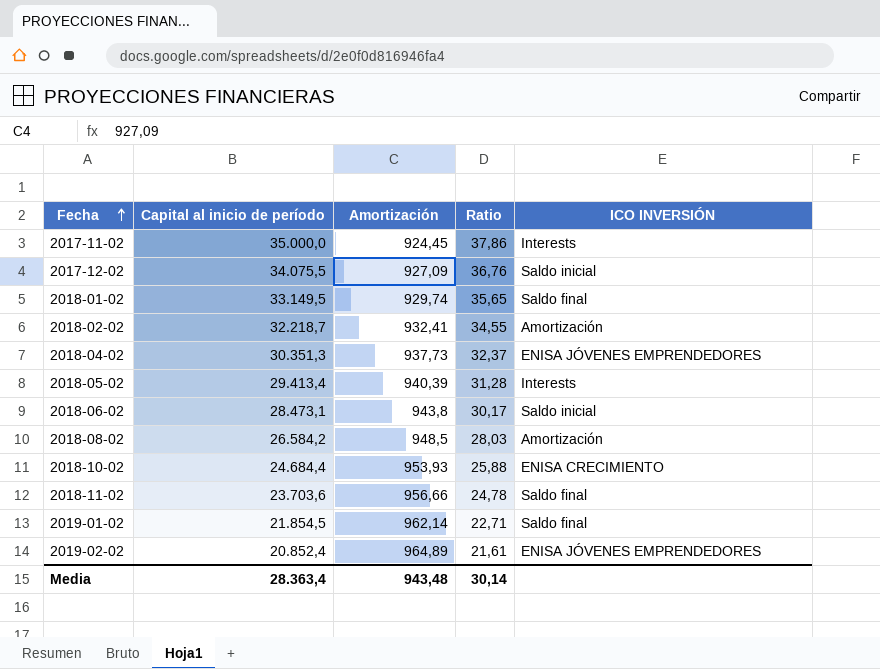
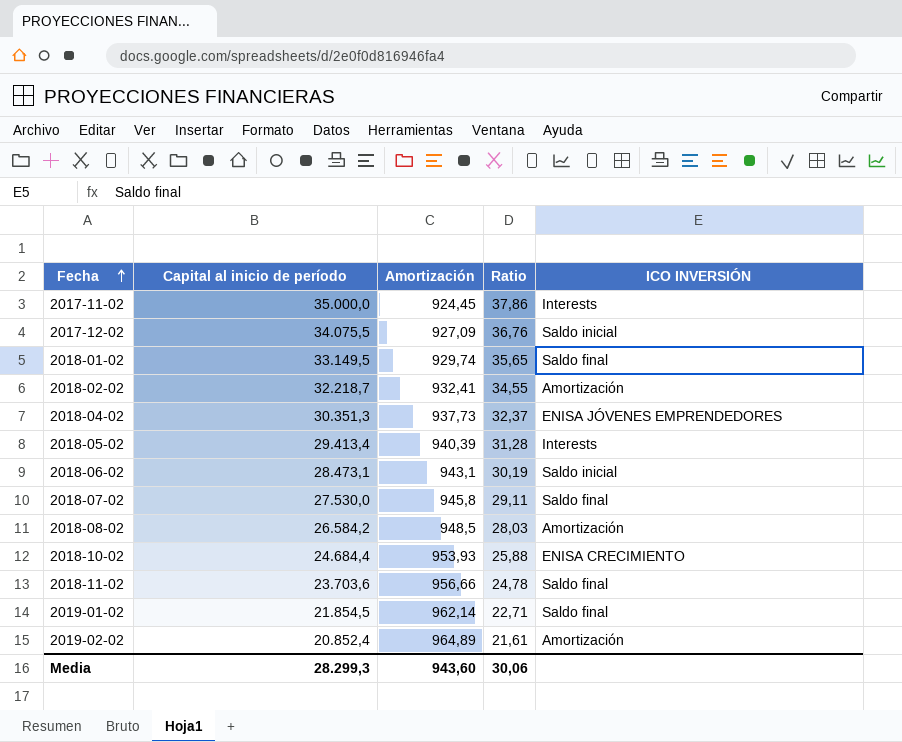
2018-06-02 | Amortización: 943,8 -> 943,1
2018-06-02 | Ratio: 30,17 -> 30,19
row 2018-07-02: none -> 27.530,0 | 945,8 | 29,11 | Saldo final
2019-02-02 | ICO INVERSIÓN: ENISA JÓVENES EMPRENDEDORES -> Amortización
Media | Capital al inicio de período: 28.363,4 -> 28.299,3
Media | Amortización: 943,48 -> 943,60
Media | Ratio: 30,14 -> 30,06

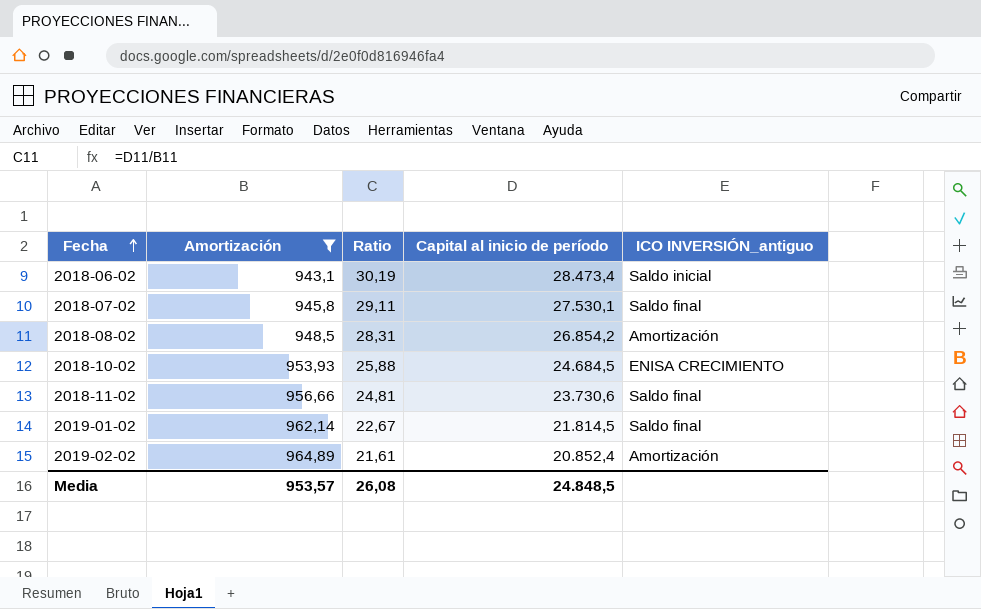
filter: none -> Amortización >= 943,1
column Capital al inicio de período | position: 2 -> 4
column name: ICO INVERSIÓN -> ICO INVERSIÓN_antiguo
2018-06-02 | Capital al inicio de período: 28.473,1 -> 28.473,4
2018-07-02 | Capital al inicio de período: 27.530,0 -> 27.530,1
2018-08-02 | Ratio: 28,03 -> 28,31
2018-08-02 | Capital al inicio de período: 26.584,2 -> 26.854,2
2018-10-02 | Capital al inicio de período: 24.684,4 -> 24.684,5
2018-11-02 | Ratio: 24,78 -> 24,81
2018-11-02 | Capital al inicio de período: 23.703,6 -> 23.730,6
2019-01-02 | Ratio: 22,71 -> 22,67
2019-01-02 | Capital al inicio de período: 21.854,5 -> 21.814,5
Media | Amortización: 943,60 -> 953,57
Media | Ratio: 30,06 -> 26,08
Media | Capital al inicio de período: 28.299,3 -> 24.848,5

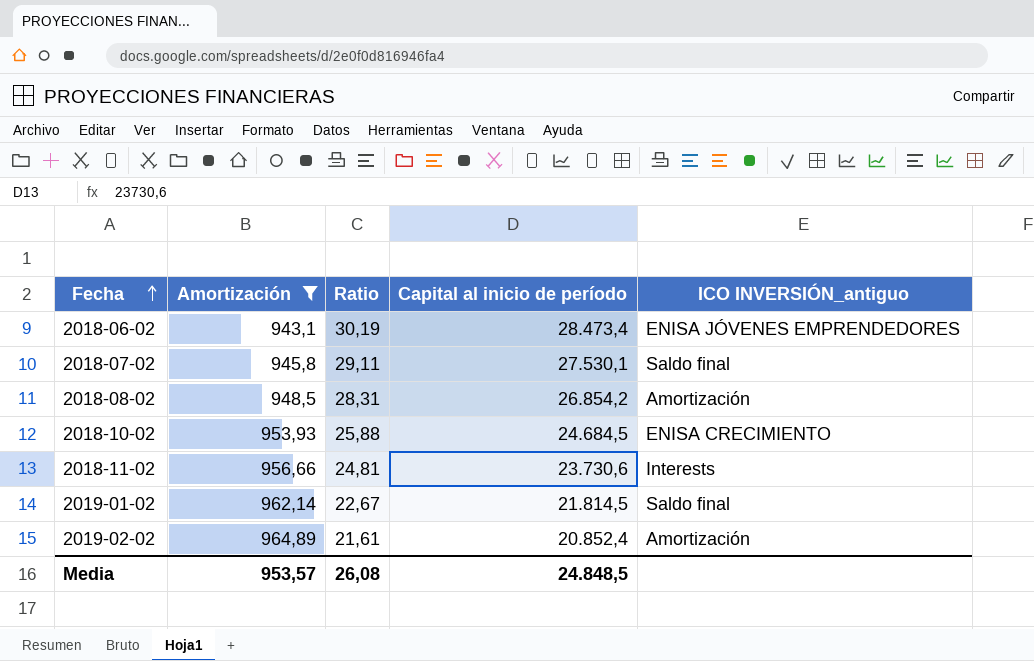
2018-06-02 | ICO INVERSIÓN_antiguo: Saldo inicial -> ENISA JÓVENES EMPRENDEDORES
2018-11-02 | ICO INVERSIÓN_antiguo: Saldo final -> Interests

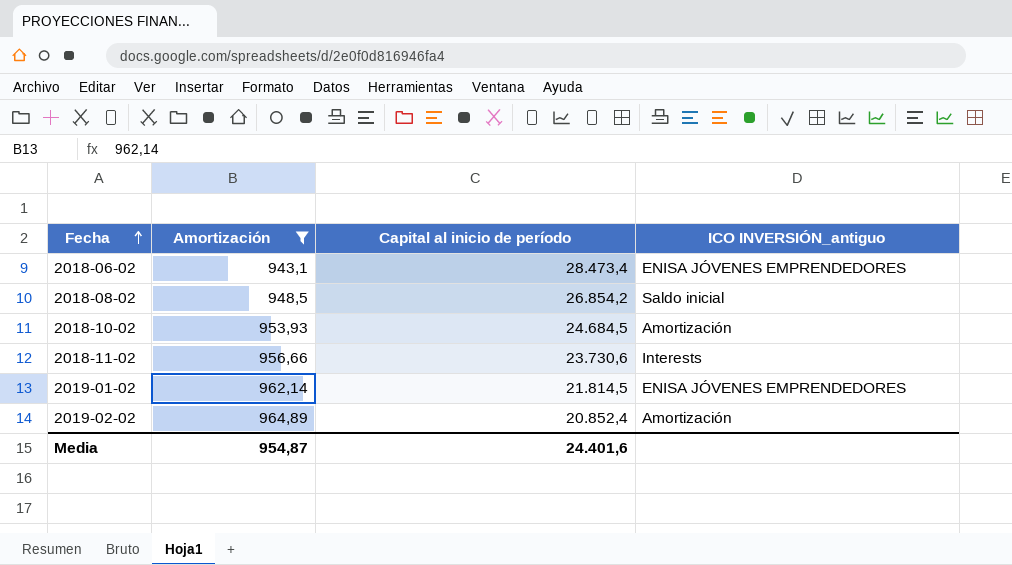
column Ratio | formula: [Capital al inicio de período] / [Amortización] -> none
row 2018-07-02: 945,8 | 29,11 | 27.530,1 | Saldo final -> none
2018-08-02 | ICO INVERSIÓN_antiguo: Amortización -> Saldo inicial
2018-10-02 | ICO INVERSIÓN_antiguo: ENISA CRECIMIENTO -> Amortización
2019-01-02 | ICO INVERSIÓN_antiguo: Saldo final -> ENISA JÓVENES EMPRENDEDORES
Media | Amortización: 953,57 -> 954,87
Media | Capital al inicio de período: 24.848,5 -> 24.401,6

